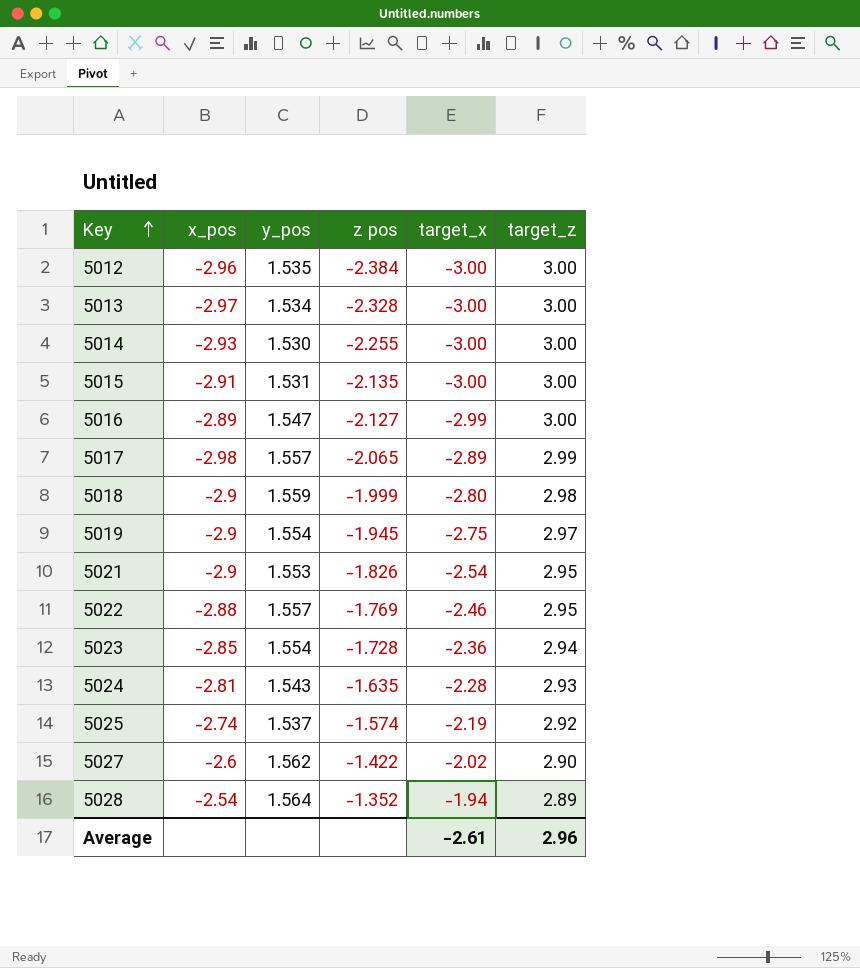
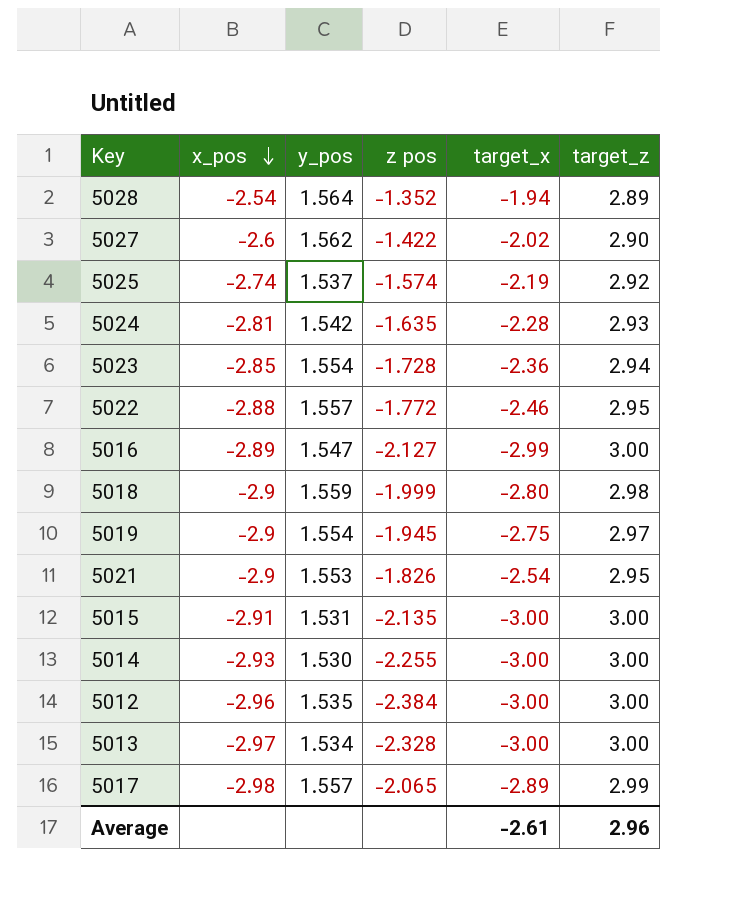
row order: Key ascending -> x_pos descending
5024 | y_pos: 1.543 -> 1.542
5022 | z pos: -1.769 -> -1.772

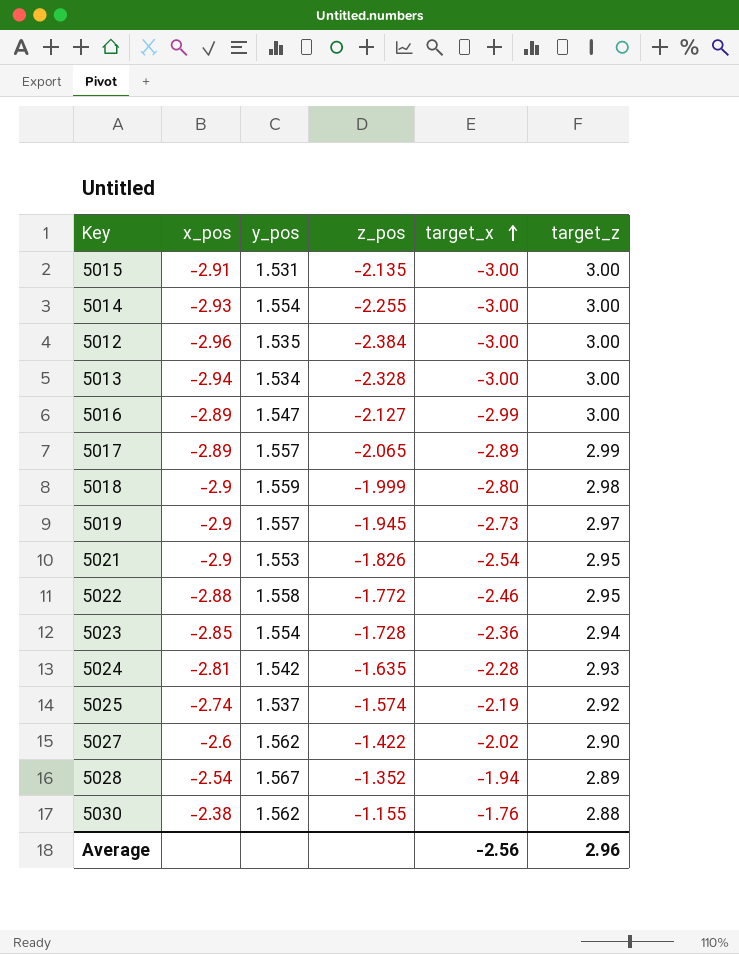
row order: x_pos descending -> target_x ascending
column name: z pos -> z_pos
5014 | y_pos: 1.530 -> 1.554
5013 | x_pos: -2.97 -> -2.94
5017 | x_pos: -2.98 -> -2.89
5019 | y_pos: 1.554 -> 1.557
5019 | target_x: -2.75 -> -2.73
5022 | y_pos: 1.557 -> 1.558
5028 | y_pos: 1.564 -> 1.567
row 5030: none -> -2.38 | 1.562 | -1.155 | -1.76 | 2.88
Average | target_x: -2.61 -> -2.56

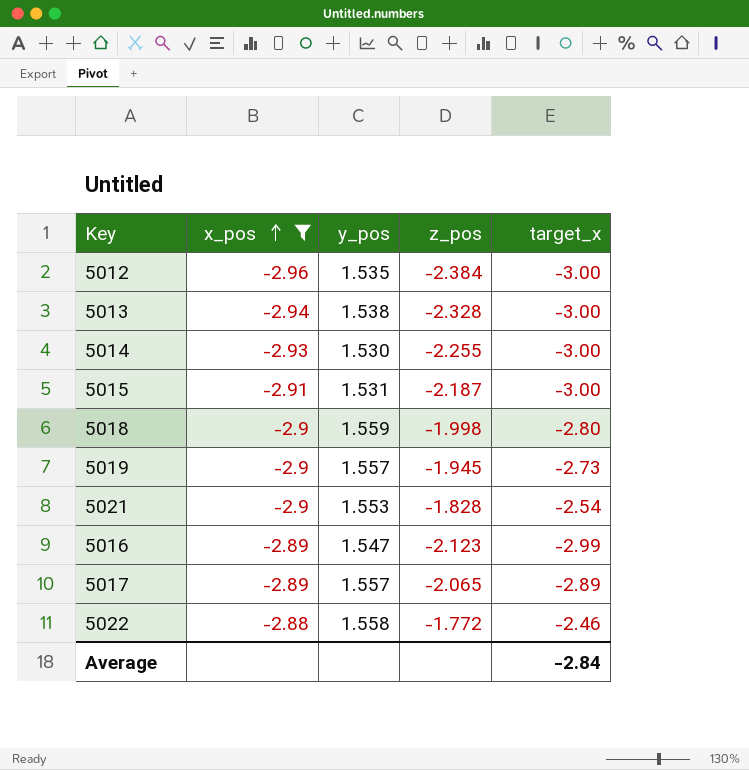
filter: none -> x_pos <= -2.88
row order: target_x ascending -> x_pos ascending
column target_z | position: 6 -> none
5013 | y_pos: 1.534 -> 1.538
5014 | y_pos: 1.554 -> 1.530
5015 | z_pos: -2.135 -> -2.187
5018 | z_pos: -1.999 -> -1.998
5021 | z_pos: -1.826 -> -1.828
5016 | z_pos: -2.127 -> -2.123
Average | target_x: -2.56 -> -2.84

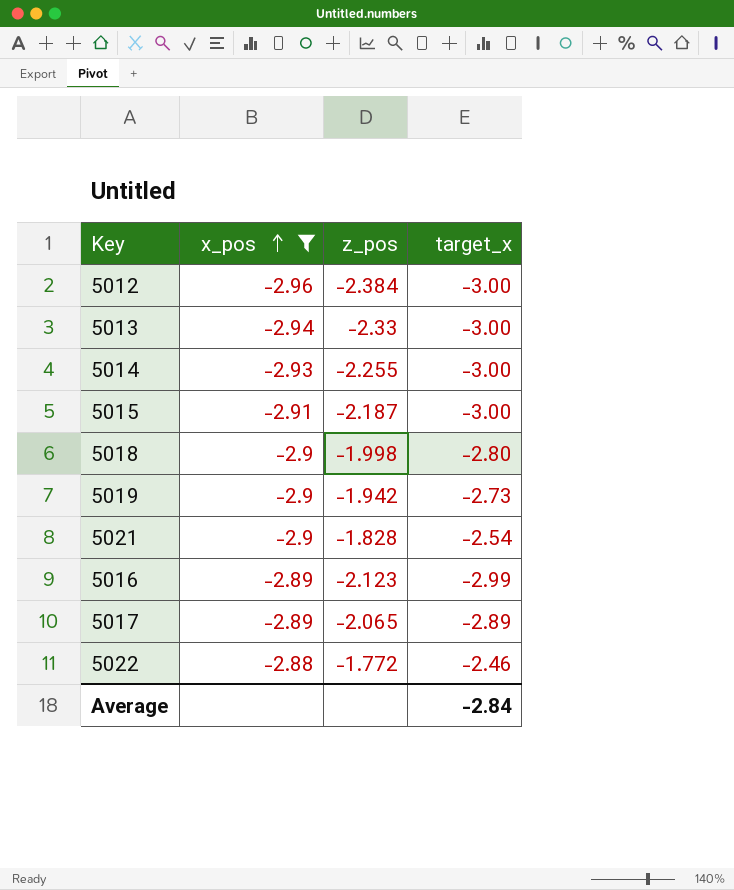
column y_pos | position: 3 -> none
5013 | z_pos: -2.328 -> -2.33
5019 | z_pos: -1.945 -> -1.942

